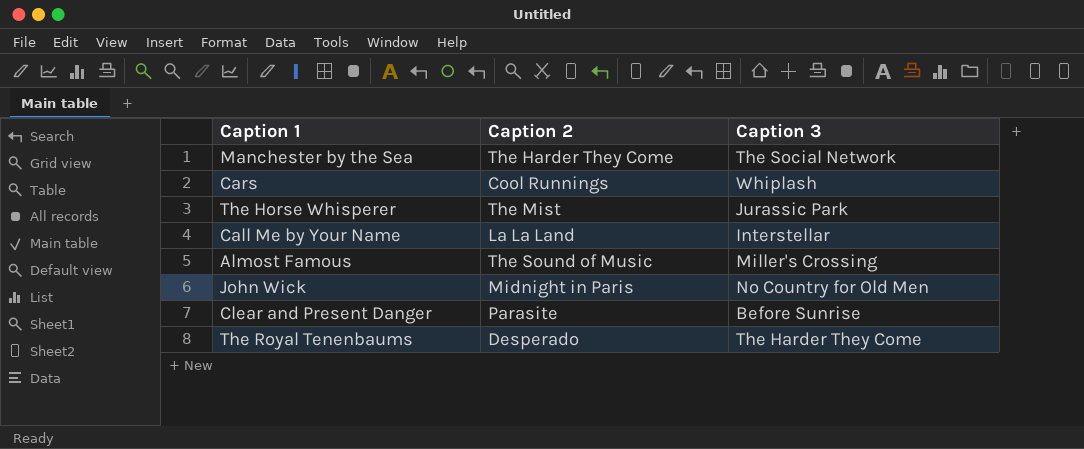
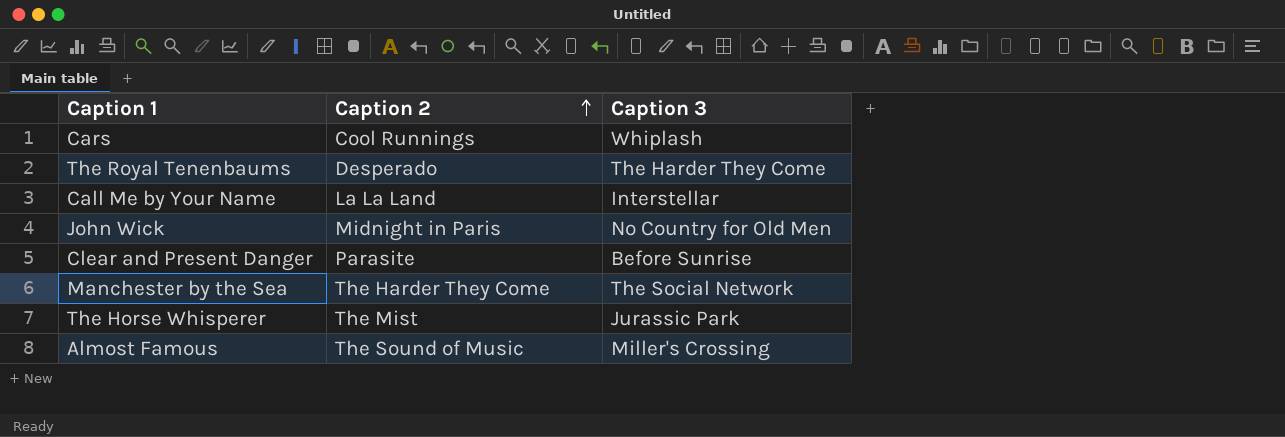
row order: none -> Caption 2 ascending

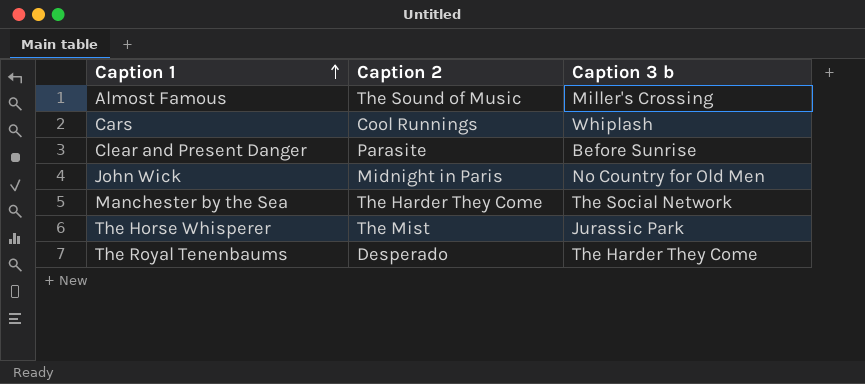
row order: Caption 2 ascending -> Caption 1 ascending
column name: Caption 3 -> Caption 3 b
row Call Me by Your Name: La La Land | Interstellar -> none

